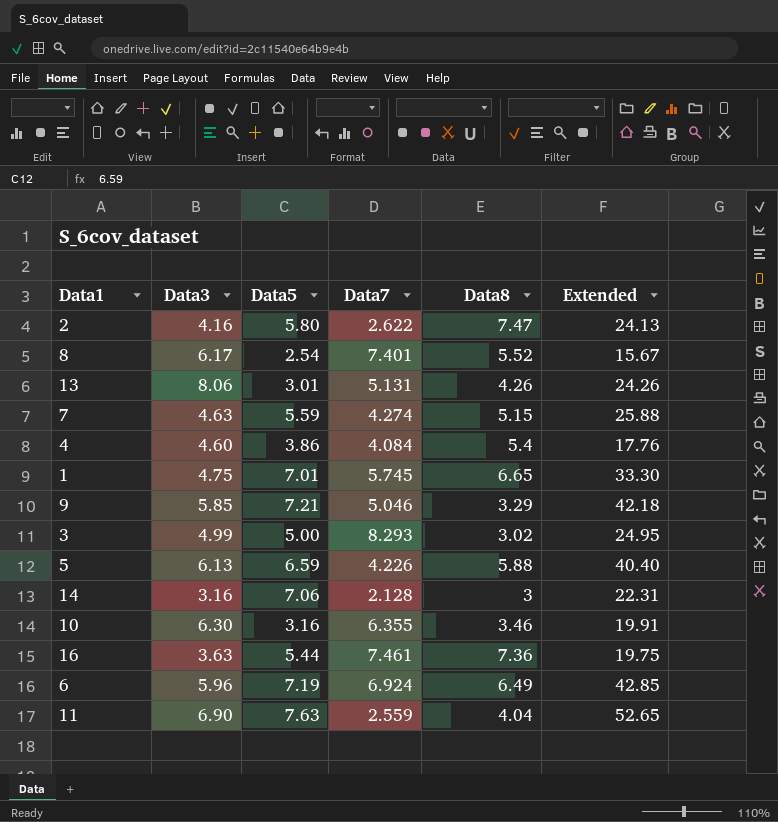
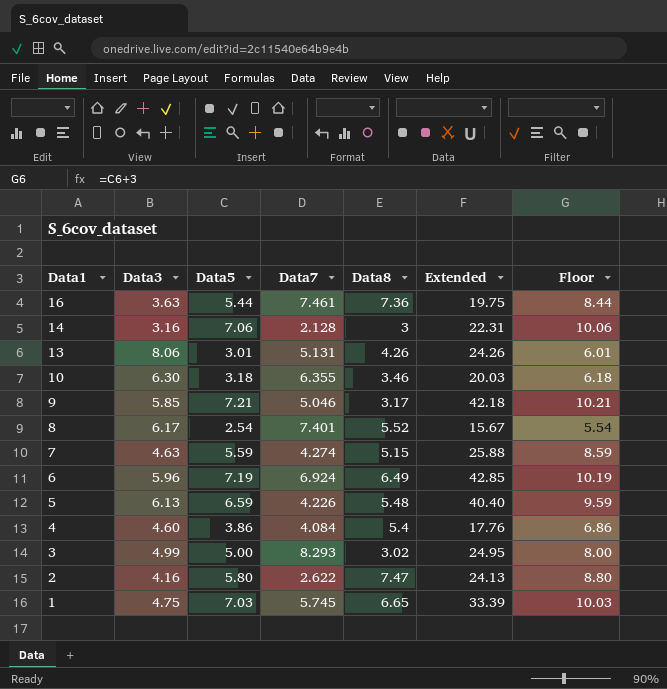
row order: none -> Data1 descending
column Floor | formula: none -> [Data5] + 3
row 11: 6.90 | 7.63 | 2.559 | 4.04 | 52.65 -> none
10 | Data5: 3.16 -> 3.18
10 | Extended: 19.91 -> 20.03
9 | Data8: 3.29 -> 3.17
5 | Data8: 5.88 -> 5.48
1 | Data5: 7.01 -> 7.03
1 | Extended: 33.30 -> 33.39

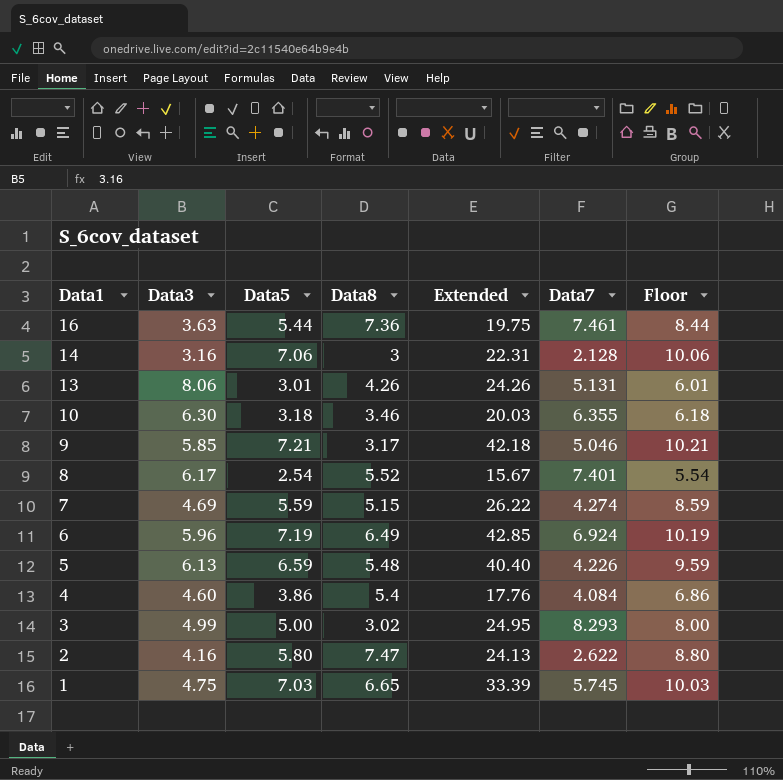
column Data7 | position: 4 -> 6
7 | Data3: 4.63 -> 4.69
7 | Extended: 25.88 -> 26.22

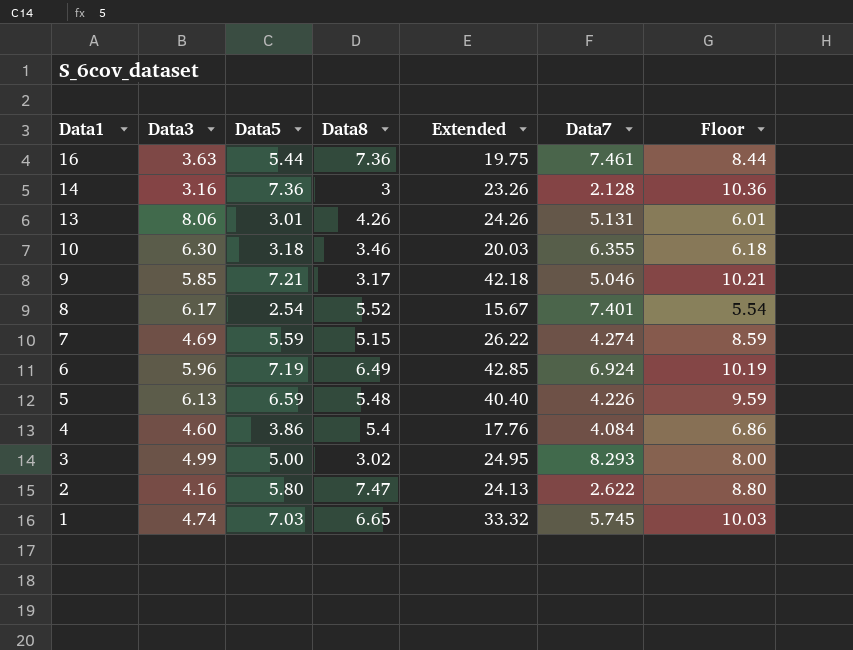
14 | Data5: 7.06 -> 7.36
14 | Extended: 22.31 -> 23.26
14 | Floor: 10.06 -> 10.36
1 | Data3: 4.75 -> 4.74
1 | Extended: 33.39 -> 33.32

